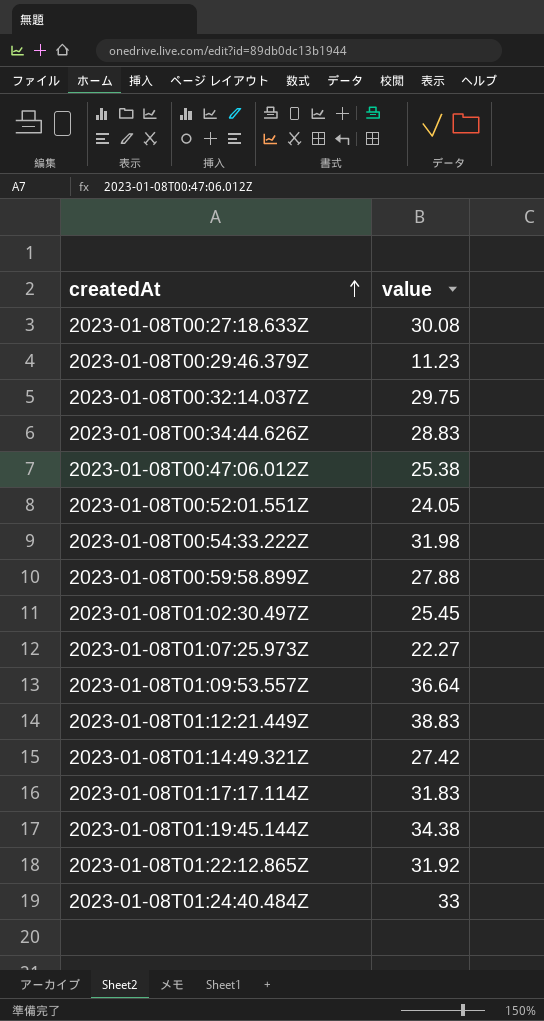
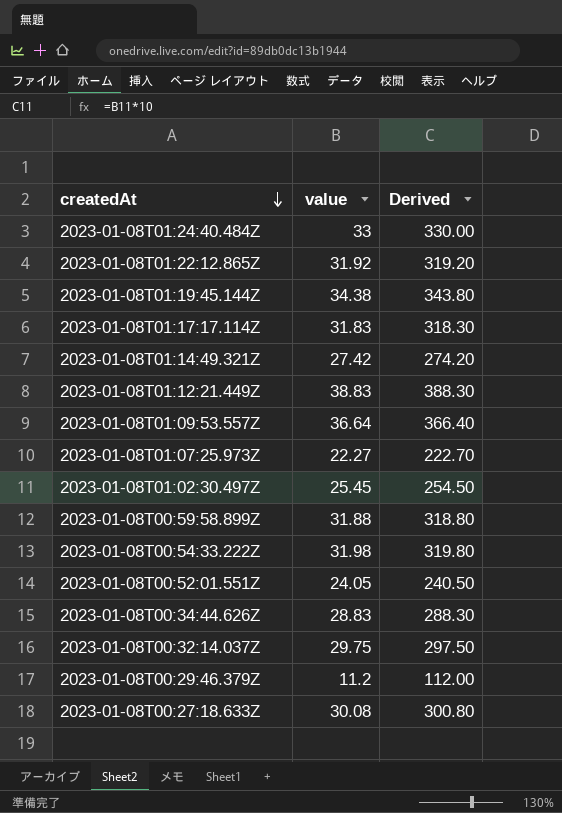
row order: createdAt ascending -> createdAt descending
column Derived | formula: none -> [value] * 10
row 2023-01-08T00:47:06.012Z: 25.38 -> none
2023-01-08T00:59:58.899Z | value: 27.88 -> 31.88
2023-01-08T00:29:46.379Z | value: 11.23 -> 11.2

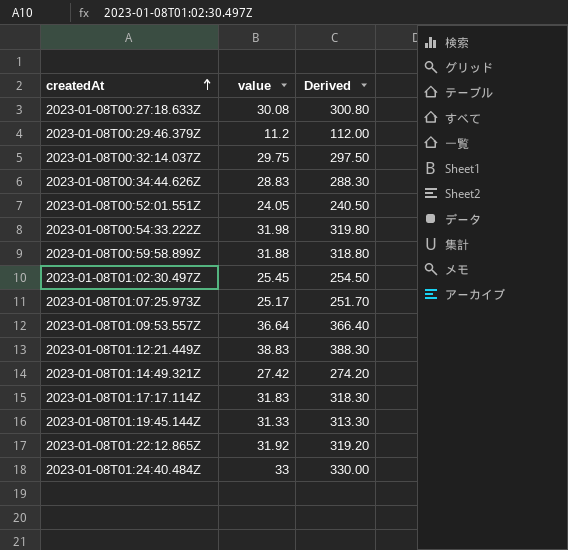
row order: createdAt descending -> createdAt ascending
2023-01-08T01:07:25.973Z | value: 22.27 -> 25.17
2023-01-08T01:07:25.973Z | Derived: 222.70 -> 251.70
2023-01-08T01:19:45.144Z | value: 34.38 -> 31.33
2023-01-08T01:19:45.144Z | Derived: 343.80 -> 313.30

